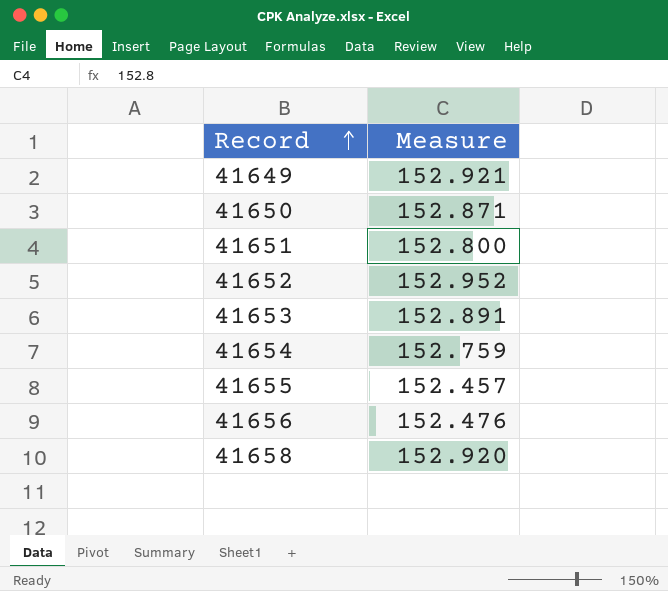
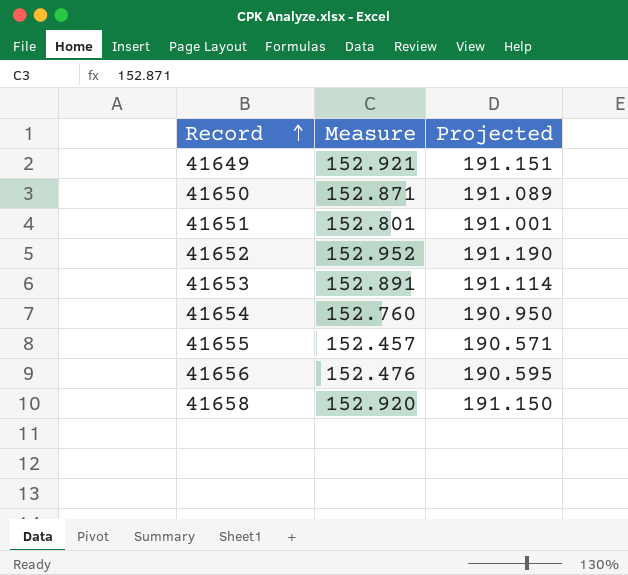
column Projected | formula: none -> [Measure] * 1.25
41651 | Measure: 152.800 -> 152.801
41654 | Measure: 152.759 -> 152.760

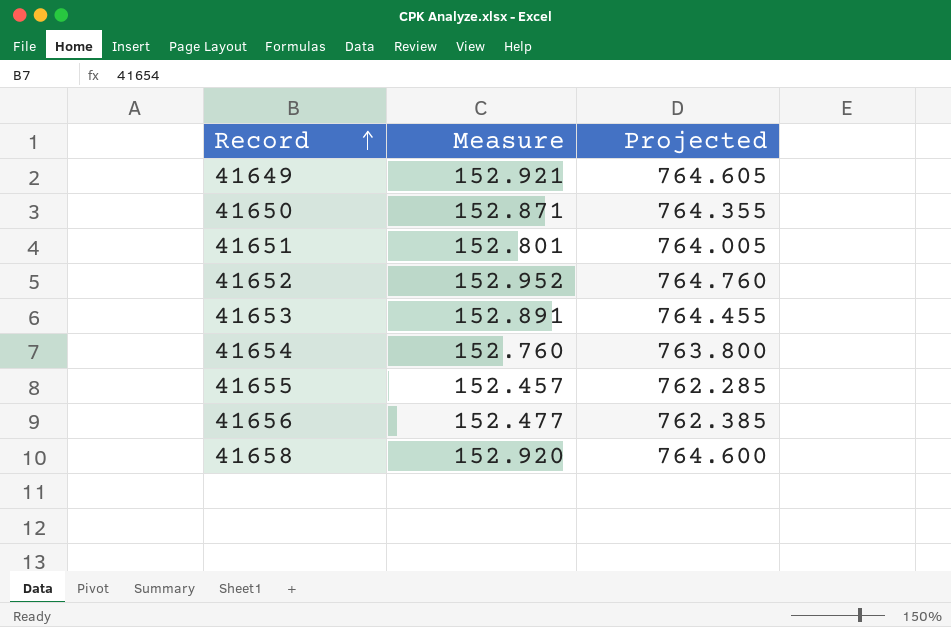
column Projected | formula: [Measure] * 1.25 -> [Measure] * 5
41656 | Measure: 152.476 -> 152.477

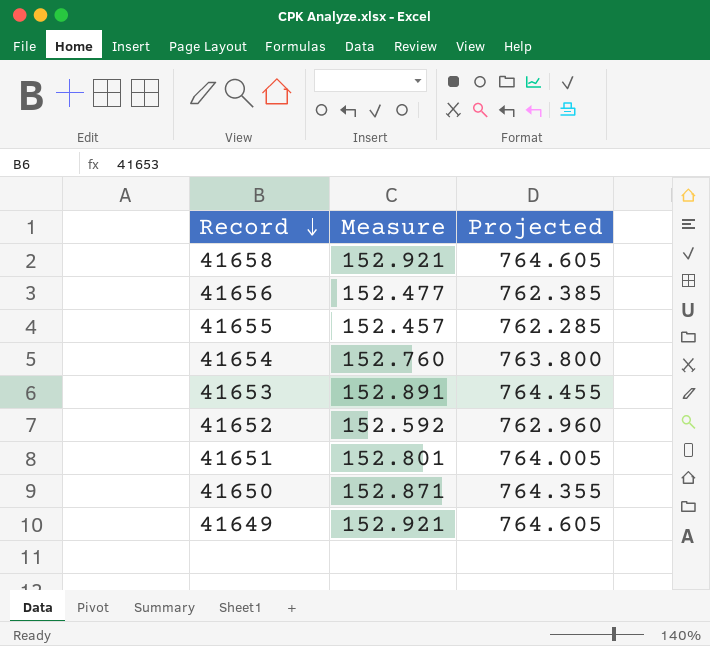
row order: Record ascending -> Record descending
41658 | Measure: 152.920 -> 152.921
41658 | Projected: 764.600 -> 764.605
41652 | Measure: 152.952 -> 152.592
41652 | Projected: 764.760 -> 762.960

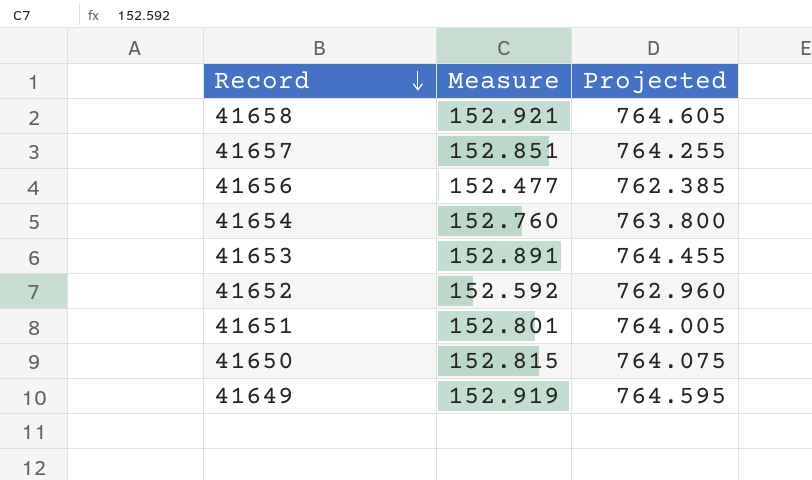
row 41655: 152.457 | 762.285 -> none
row 41657: none -> 152.851 | 764.255
41650 | Measure: 152.871 -> 152.815
41650 | Projected: 764.355 -> 764.075
41649 | Measure: 152.921 -> 152.919
41649 | Projected: 764.605 -> 764.595

